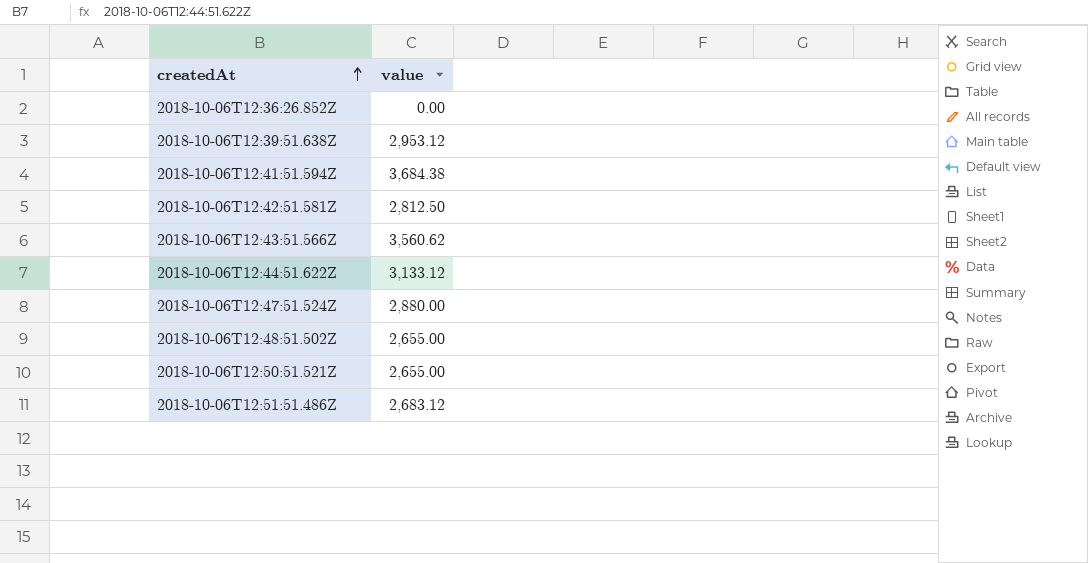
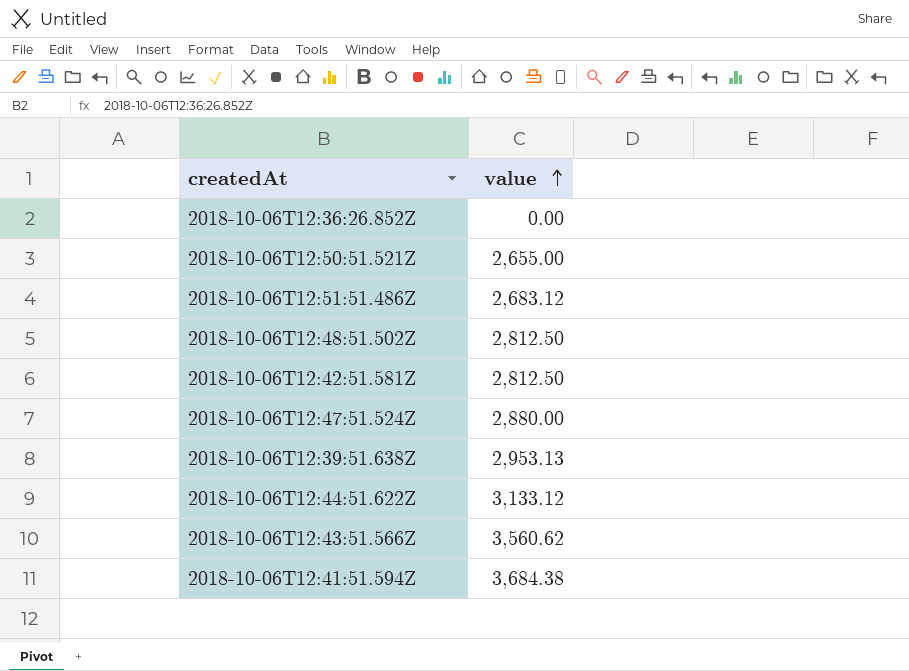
row order: createdAt ascending -> value ascending
2018-10-06T12:48:51.502Z | value: 2,655.00 -> 2,812.50
2018-10-06T12:39:51.638Z | value: 2,953.12 -> 2,953.13

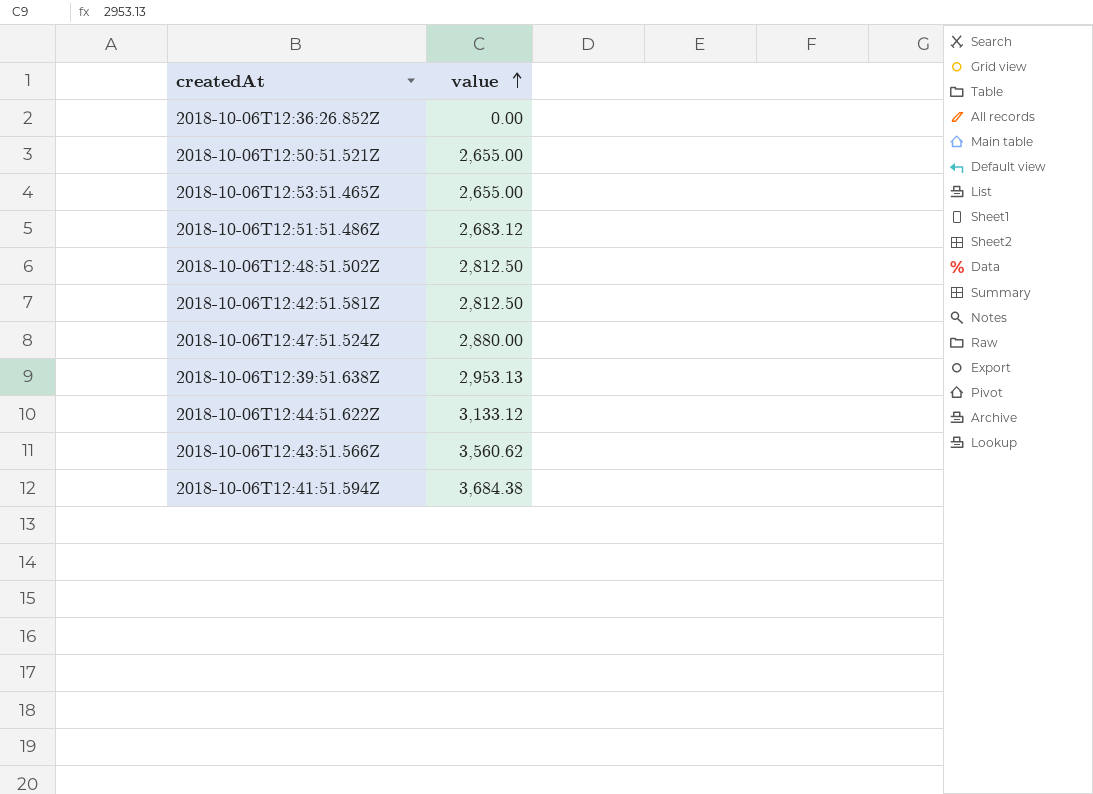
row 2018-10-06T12:53:51.465Z: none -> 2,655.00

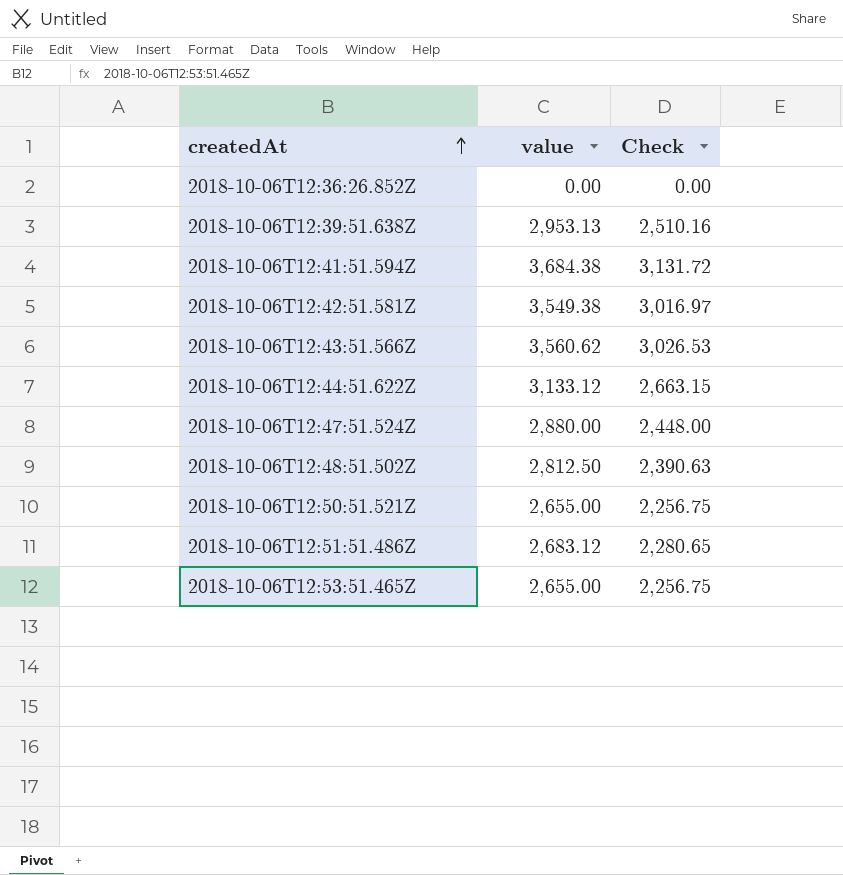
row order: value ascending -> createdAt ascending
column Check | formula: none -> [value] * 0.85
2018-10-06T12:42:51.581Z | value: 2,812.50 -> 3,549.38

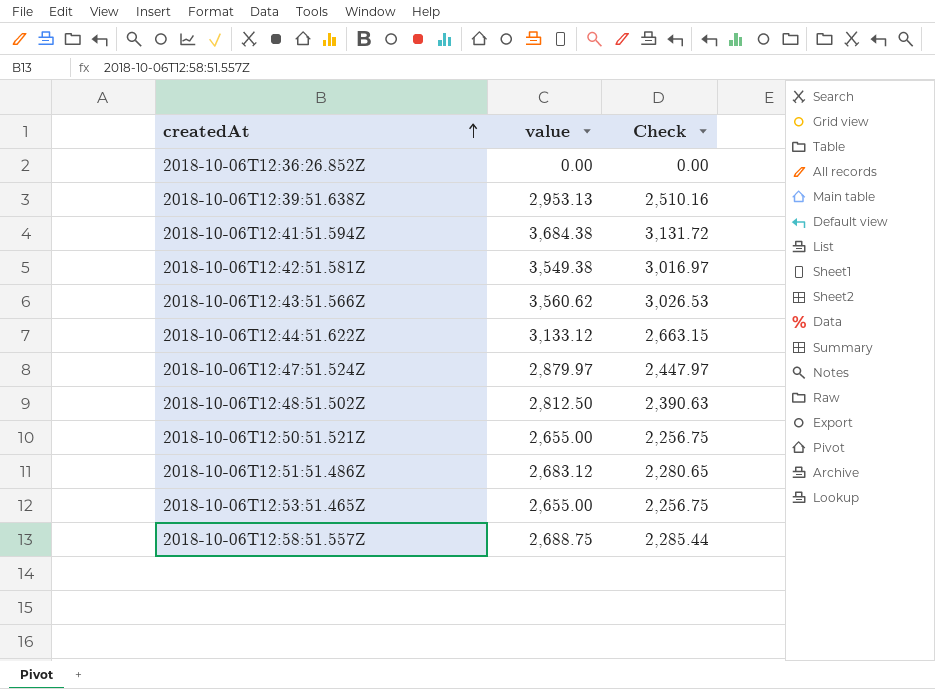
2018-10-06T12:47:51.524Z | value: 2,880.00 -> 2,879.97
2018-10-06T12:47:51.524Z | Check: 2,448.00 -> 2,447.97
row 2018-10-06T12:58:51.557Z: none -> 2,688.75 | 2,285.44

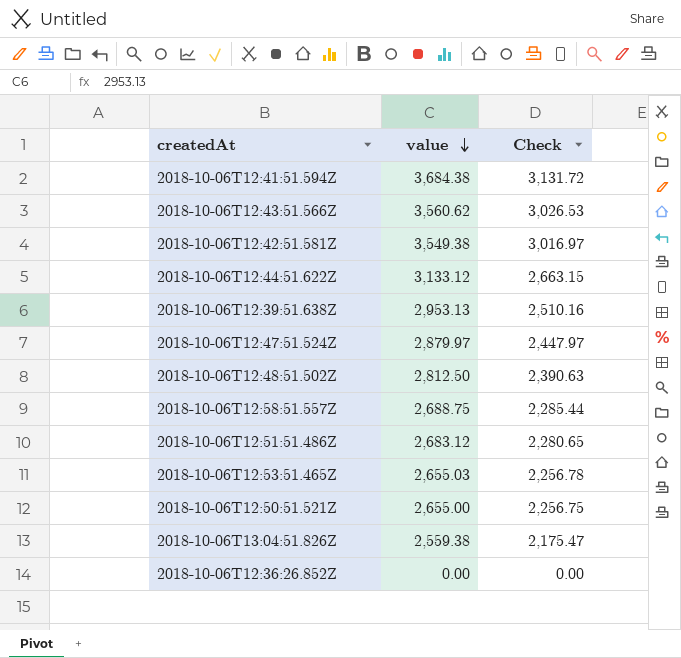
row order: createdAt ascending -> value descending
2018-10-06T12:53:51.465Z | value: 2,655.00 -> 2,655.03
2018-10-06T12:53:51.465Z | Check: 2,256.75 -> 2,256.78
row 2018-10-06T13:04:51.826Z: none -> 2,559.38 | 2,175.47

